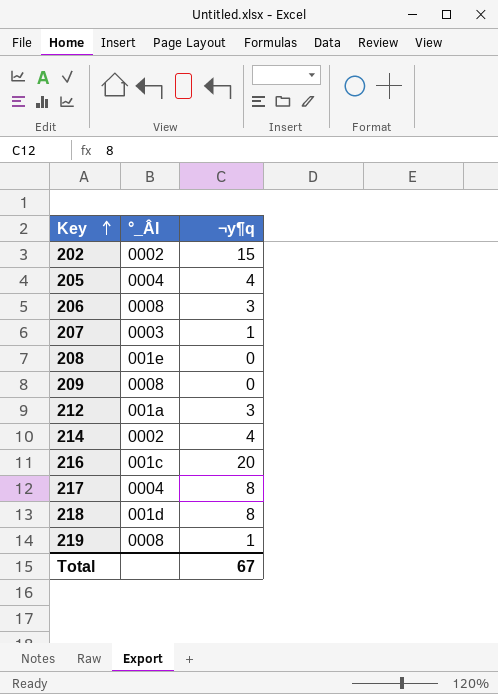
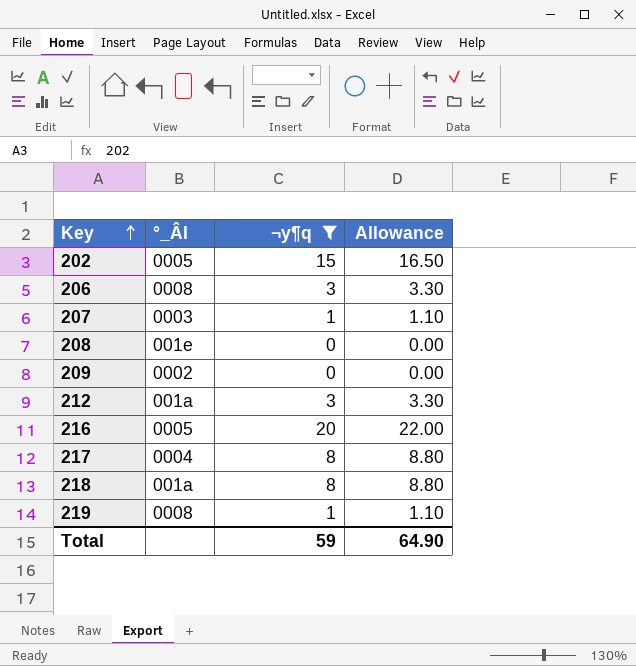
filter: none -> ¬y¶q != 4
column Allowance | formula: none -> [¬y¶q] * 1.1
202 | °_ÂI: 0002 -> 0005
209 | °_ÂI: 0008 -> 0002
216 | °_ÂI: 001c -> 0005
218 | °_ÂI: 001d -> 001a
Total | ¬y¶q: 67 -> 59

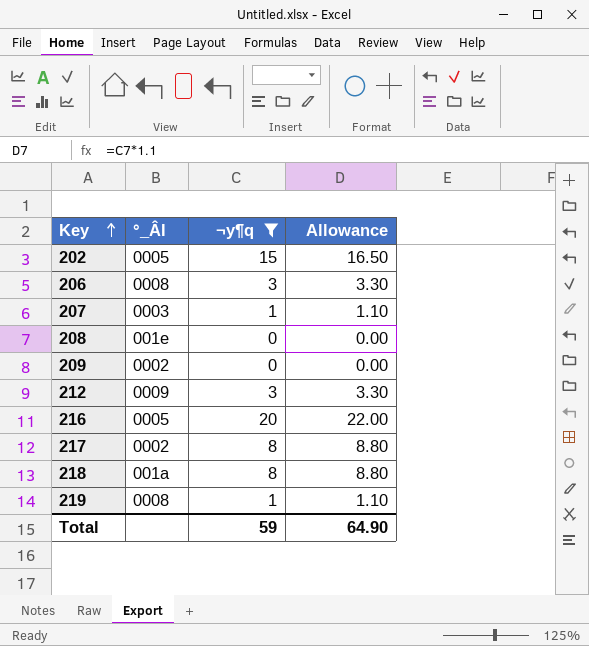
212 | °_ÂI: 001a -> 0009
217 | °_ÂI: 0004 -> 0002

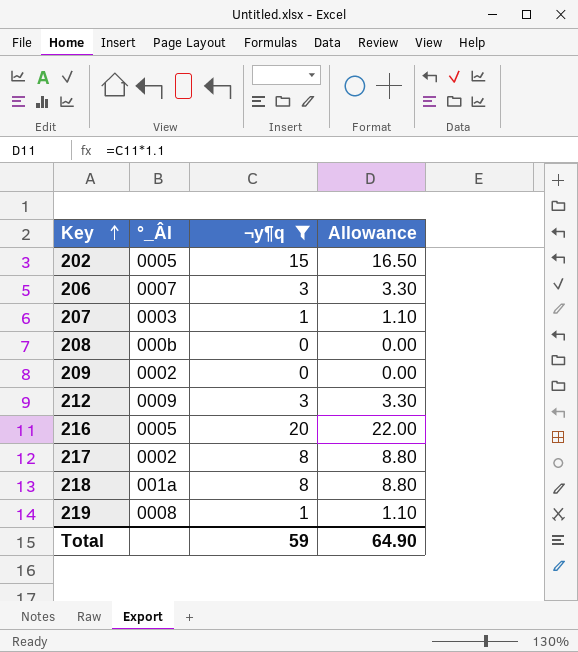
206 | °_ÂI: 0008 -> 0007
208 | °_ÂI: 001e -> 000b

